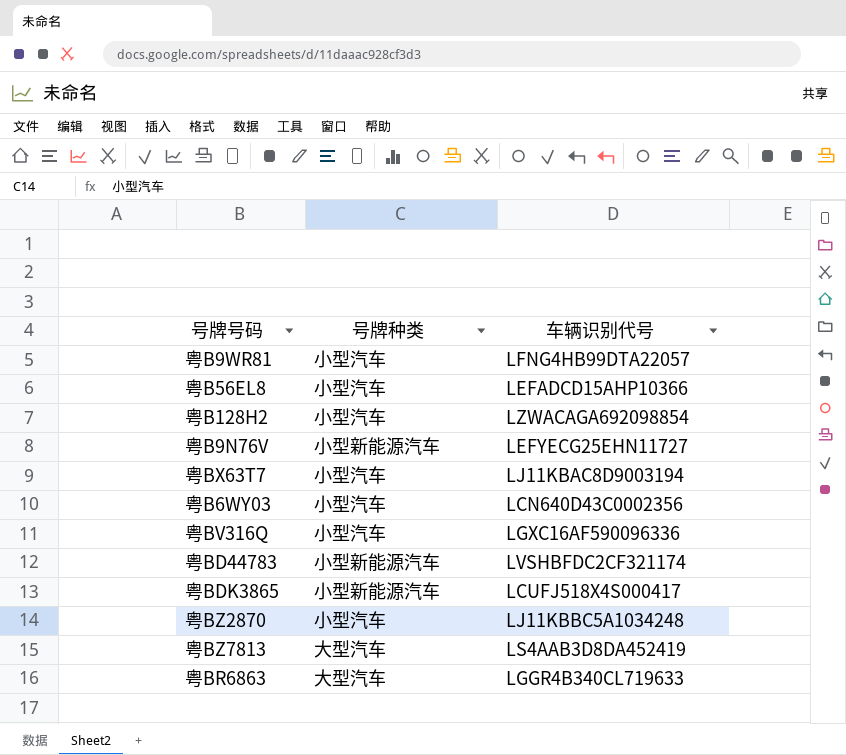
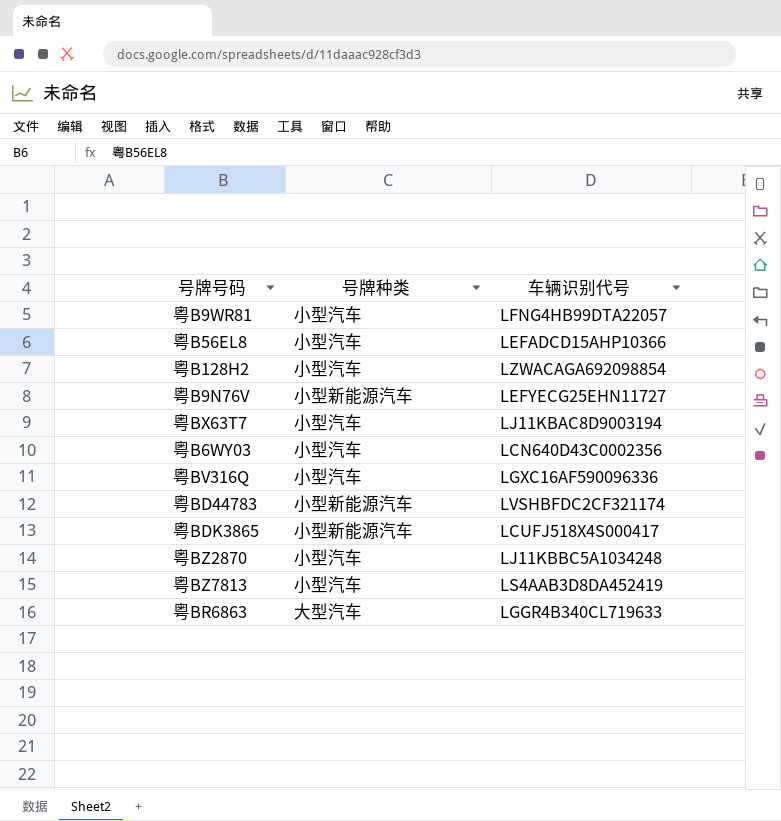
粤BZ7813 | 号牌种类: 大型汽车 -> 小型汽车

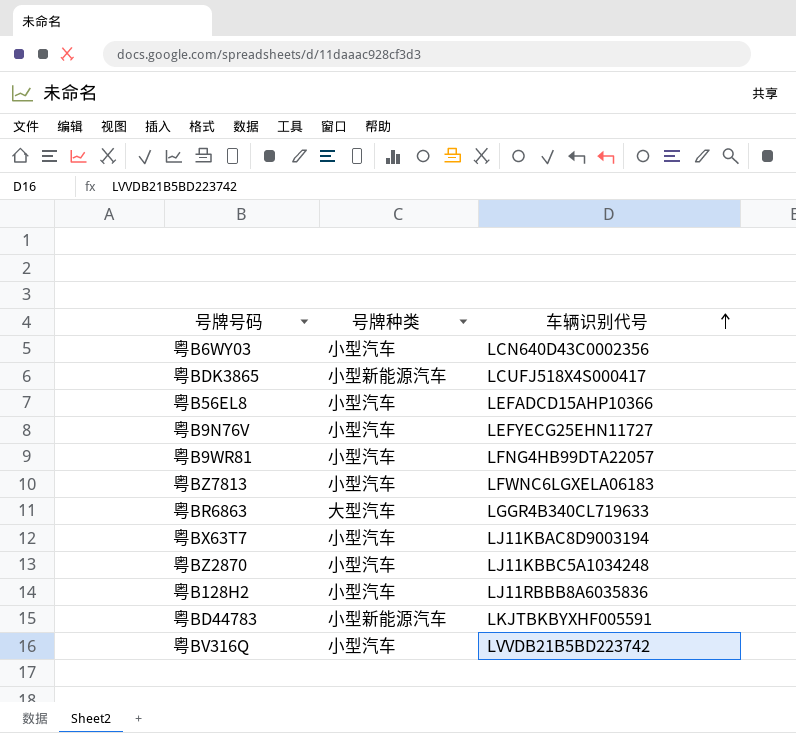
row order: none -> 车辆识别代号 ascending
粤B9N76V | 号牌种类: 小型新能源汽车 -> 小型汽车
粤BZ7813 | 车辆识别代号: LS4AAB3D8DA452419 -> LFWNC6LGXELA06183
粤B128H2 | 车辆识别代号: LZWACAGA692098854 -> LJ11RBBB8A6035836
粤BD44783 | 车辆识别代号: LVSHBFDC2CF321174 -> LKJTBKBYXHF005591
粤BV316Q | 车辆识别代号: LGXC16AF590096336 -> LVVDB21B5BD223742

